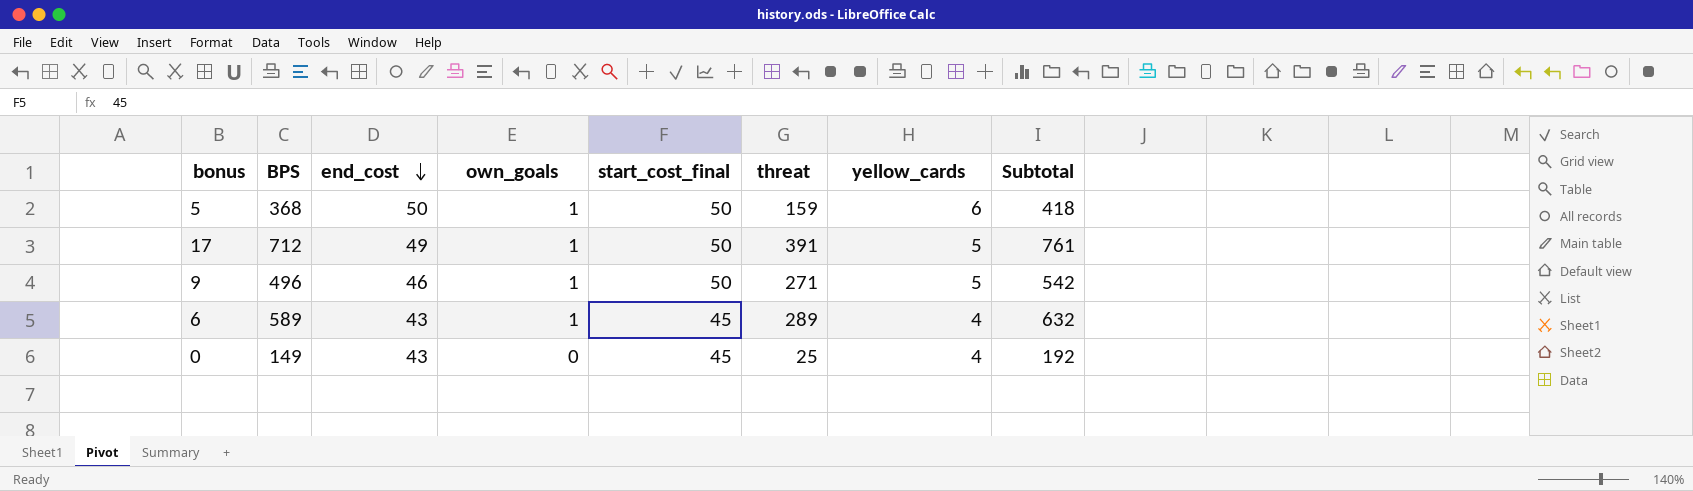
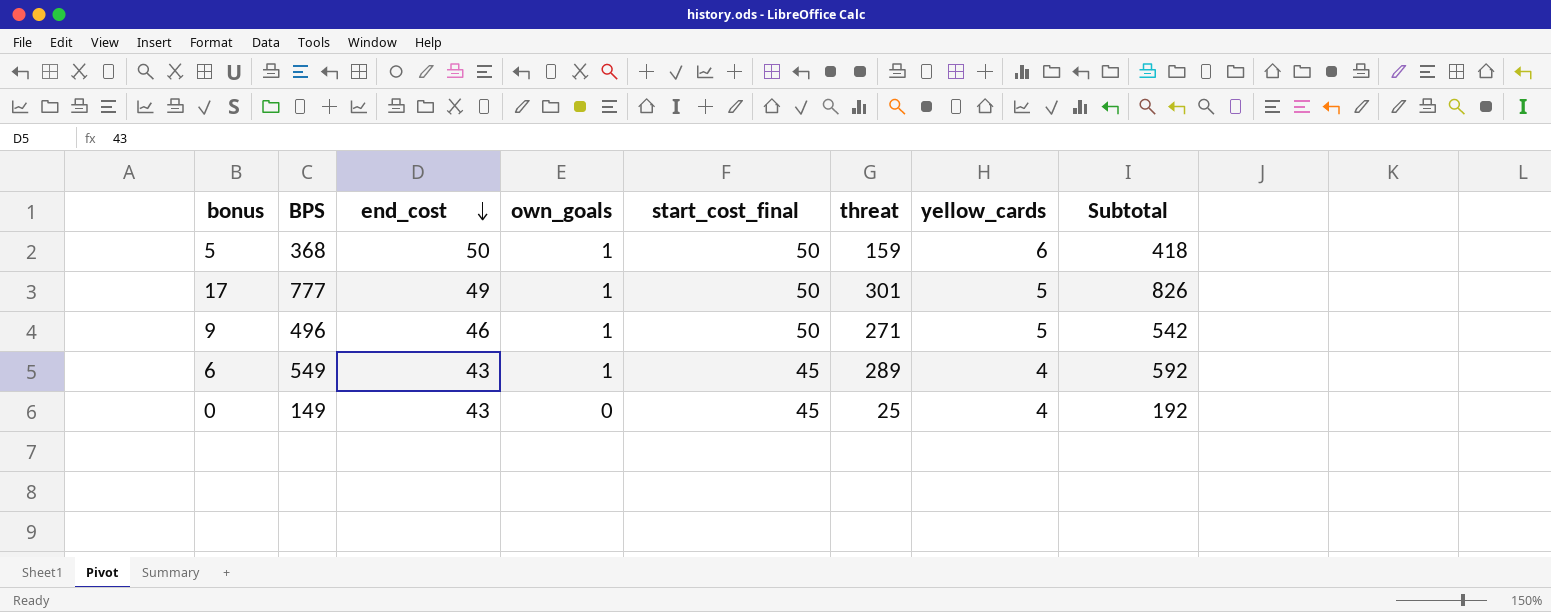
17 | BPS: 712 -> 777
17 | threat: 391 -> 301
17 | Subtotal: 761 -> 826
6 | BPS: 589 -> 549
6 | Subtotal: 632 -> 592

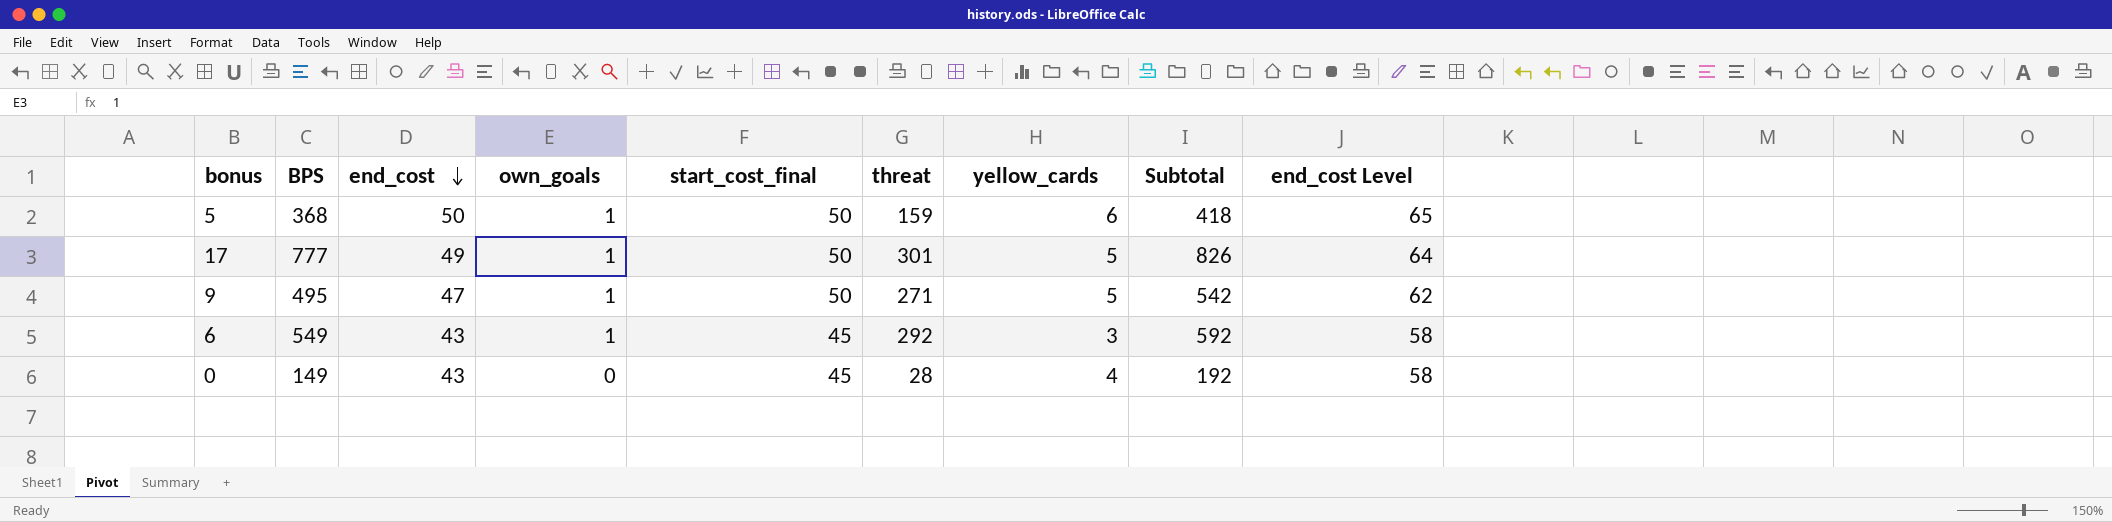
column end_cost Level | formula: none -> [end_cost] + 15
9 | BPS: 496 -> 495
9 | end_cost: 46 -> 47
6 | threat: 289 -> 292
6 | yellow_cards: 4 -> 3
0 | threat: 25 -> 28

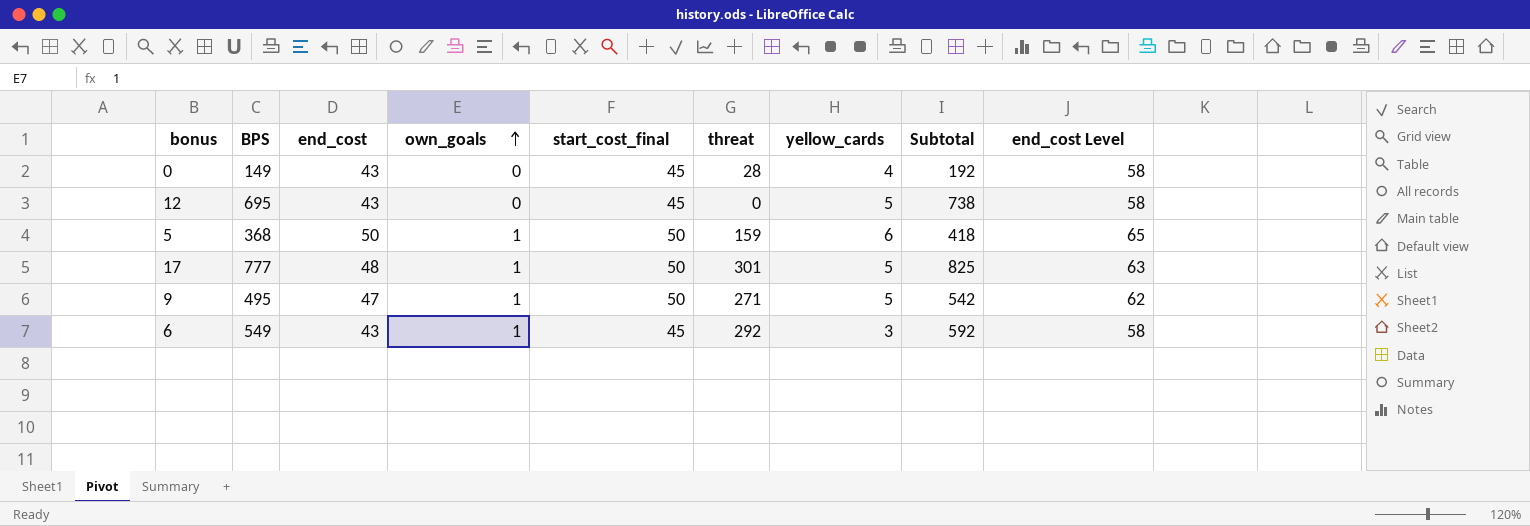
row order: end_cost descending -> own_goals ascending
row 12: none -> 695 | 43 | 0 | 45 | 0 | 5 | 738 | 58
17 | end_cost: 49 -> 48
17 | Subtotal: 826 -> 825
17 | end_cost Level: 64 -> 63

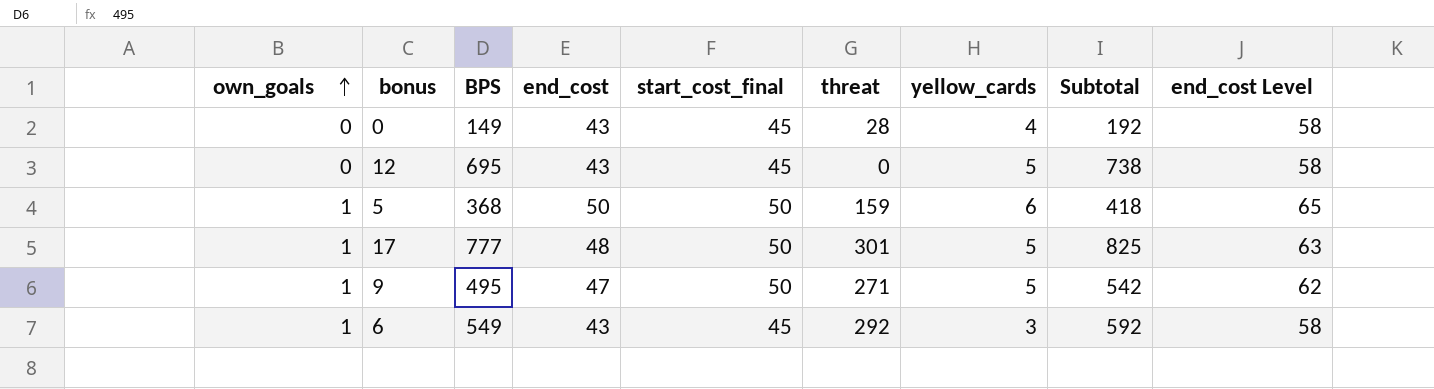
column own_goals | position: 4 -> 1

